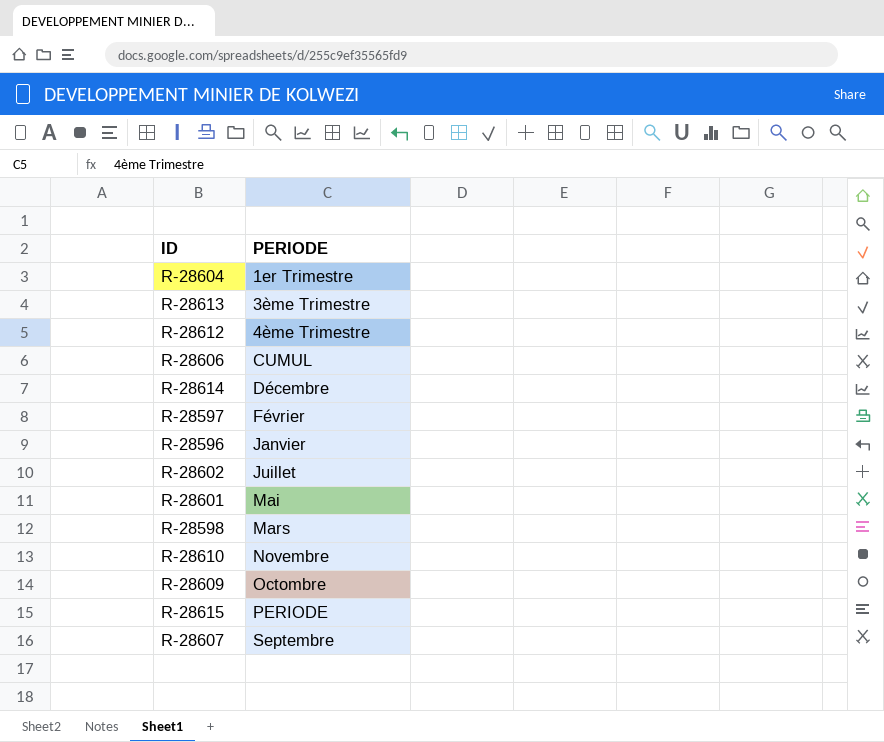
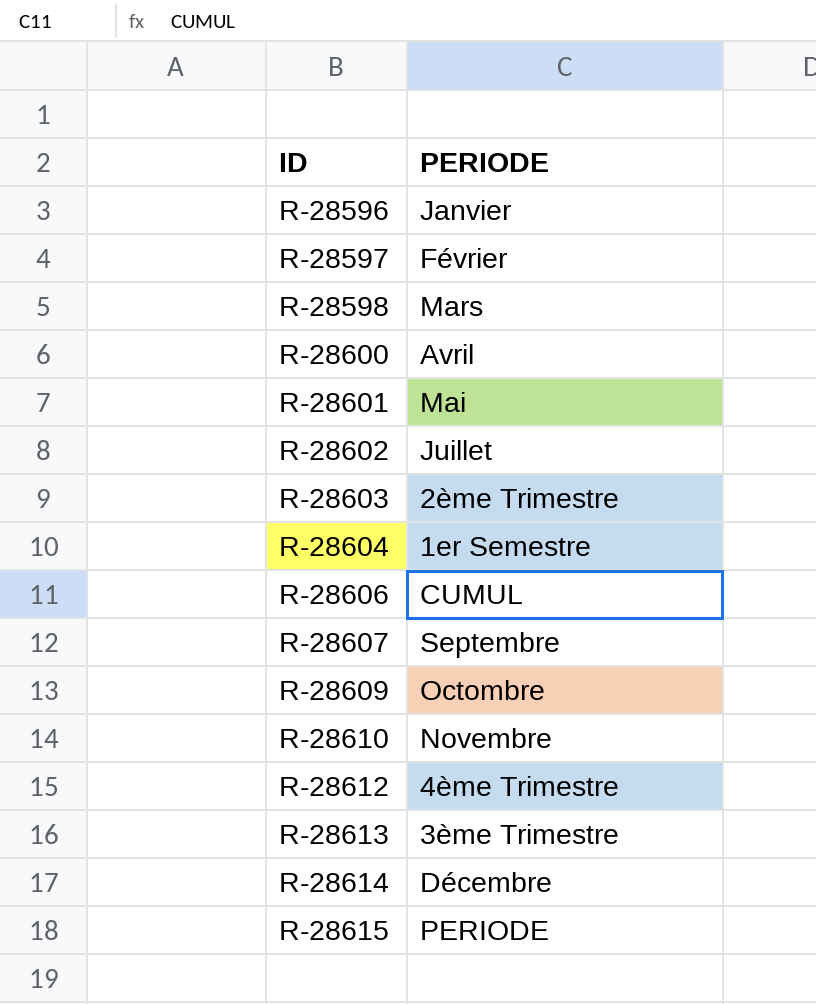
row order: PERIODE ascending -> ID ascending
row R-28600: none -> Avril
row R-28603: none -> 2ème Trimestre
R-28604 | PERIODE: 1er Trimestre -> 1er Semestre

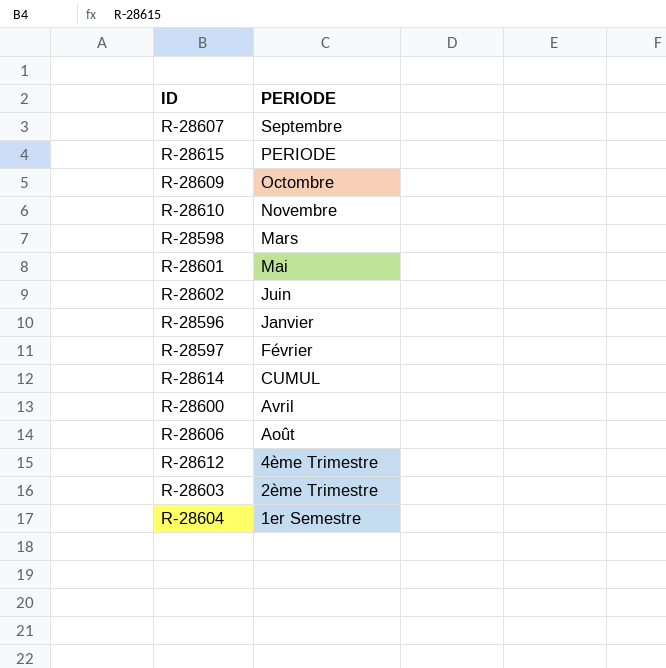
row order: ID ascending -> PERIODE descending
row R-28613: 3ème Trimestre -> none
R-28602 | PERIODE: Juillet -> Juin
R-28614 | PERIODE: Décembre -> CUMUL
R-28606 | PERIODE: CUMUL -> Août

